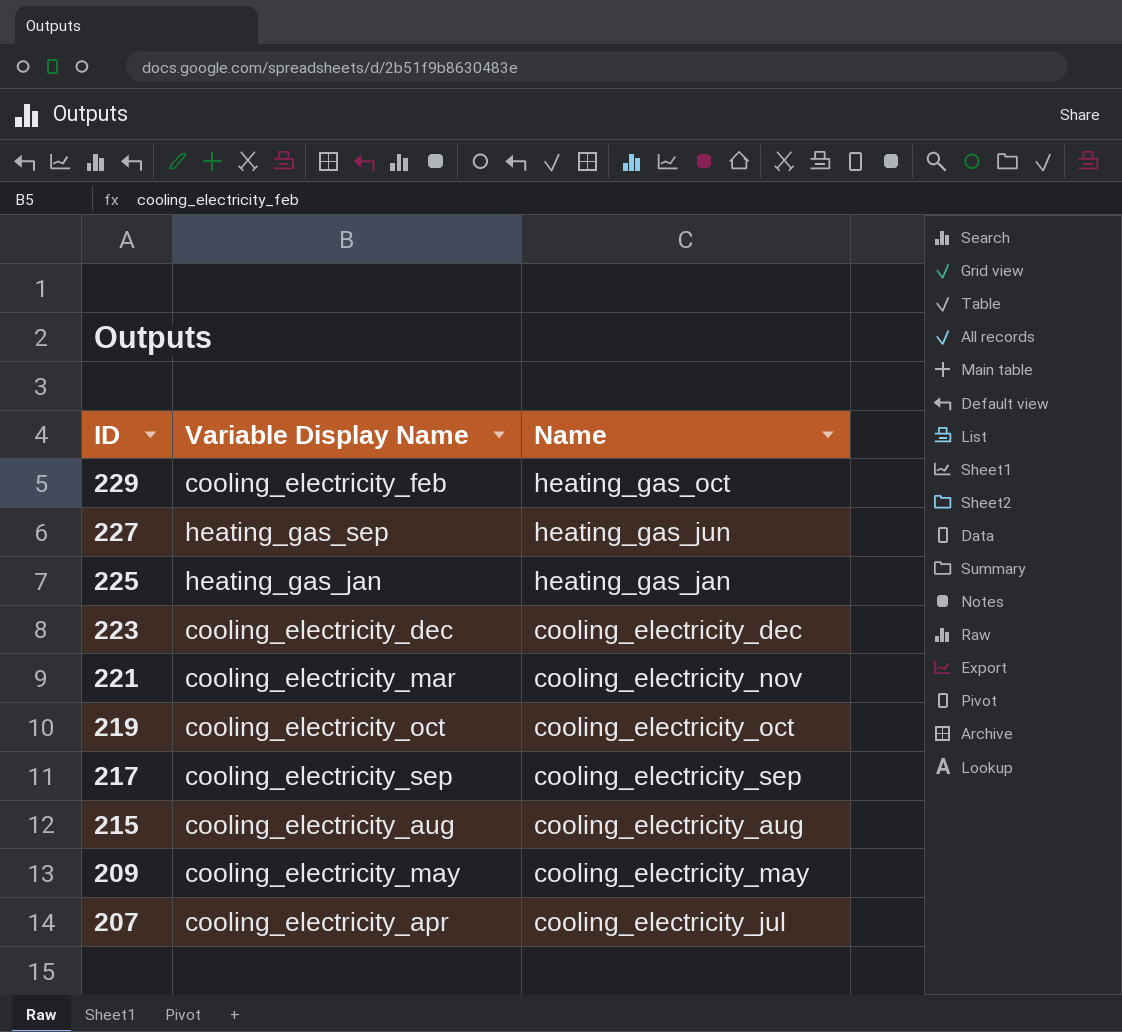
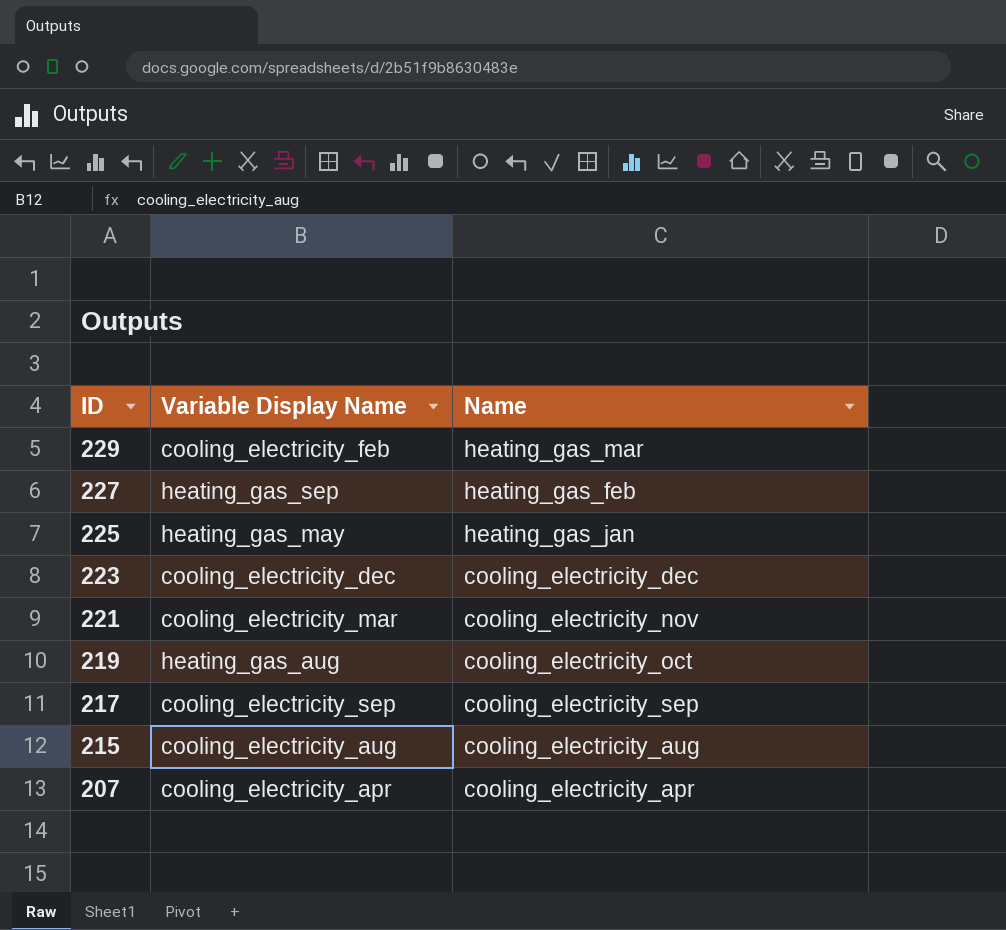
row 209: cooling_electricity_may | cooling_electricity_may -> none
229 | Name: heating_gas_oct -> heating_gas_mar
227 | Name: heating_gas_jun -> heating_gas_feb
225 | Variable Display Name: heating_gas_jan -> heating_gas_may
219 | Variable Display Name: cooling_electricity_oct -> heating_gas_aug
207 | Name: cooling_electricity_jul -> cooling_electricity_apr

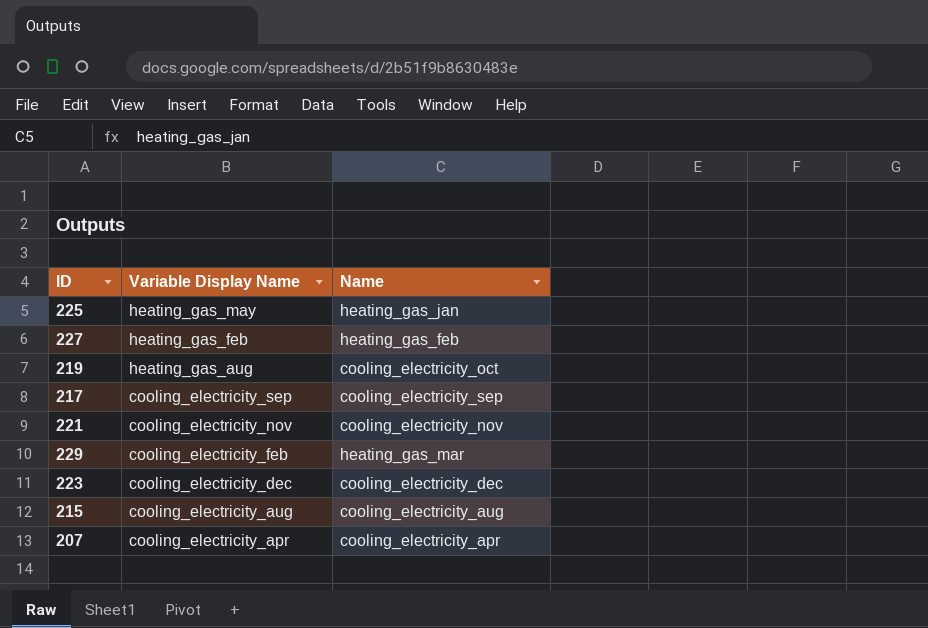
row order: ID descending -> Variable Display Name descending
227 | Variable Display Name: heating_gas_sep -> heating_gas_feb
221 | Variable Display Name: cooling_electricity_mar -> cooling_electricity_nov

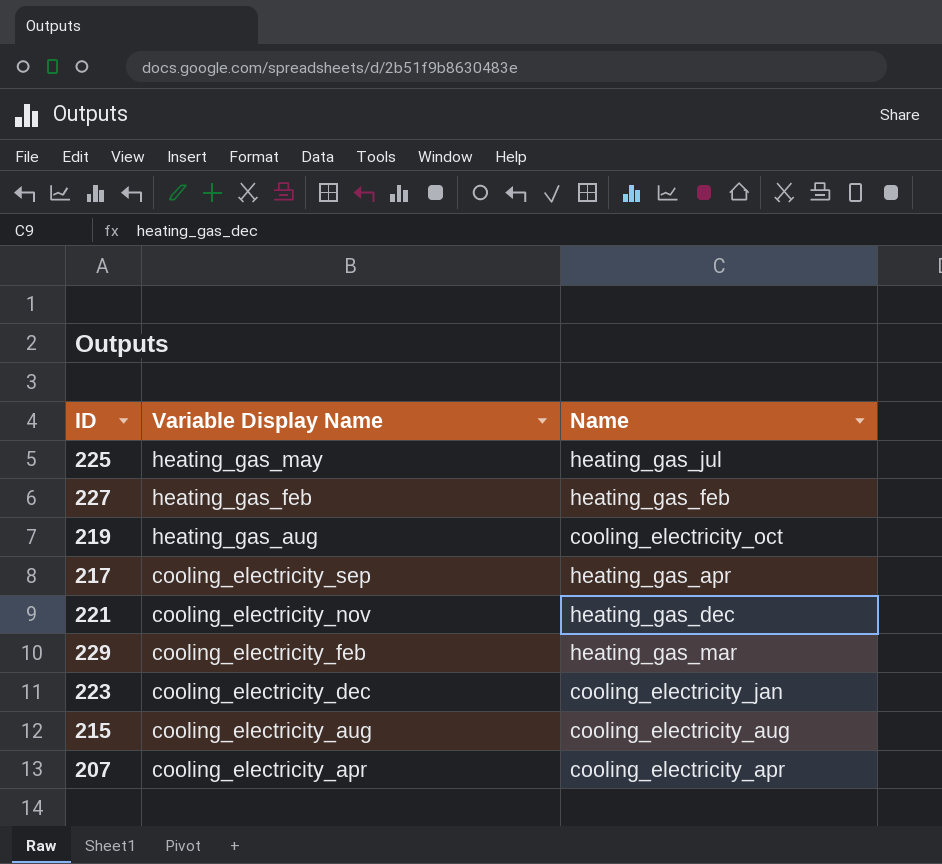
225 | Name: heating_gas_jan -> heating_gas_jul
217 | Name: cooling_electricity_sep -> heating_gas_apr
221 | Name: cooling_electricity_nov -> heating_gas_dec
223 | Name: cooling_electricity_dec -> cooling_electricity_jan

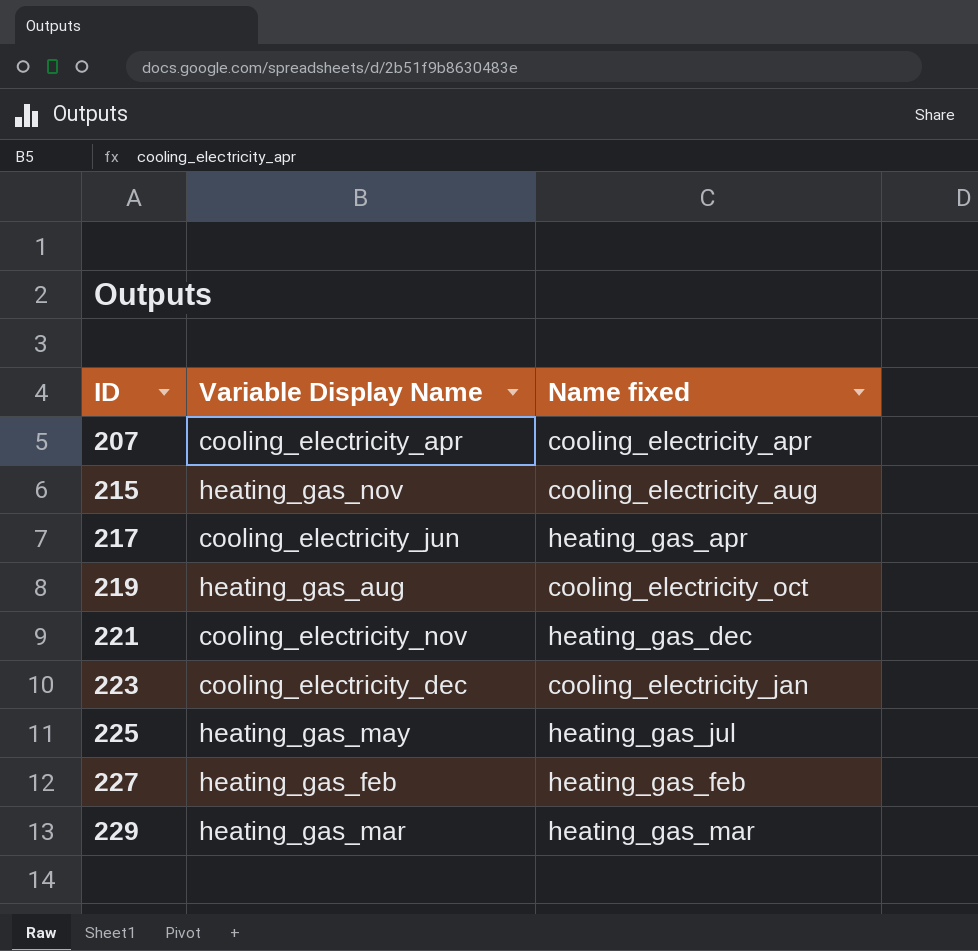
row order: Variable Display Name descending -> ID ascending
column name: Name -> Name fixed
215 | Variable Display Name: cooling_electricity_aug -> heating_gas_nov
217 | Variable Display Name: cooling_electricity_sep -> cooling_electricity_jun
229 | Variable Display Name: cooling_electricity_feb -> heating_gas_mar

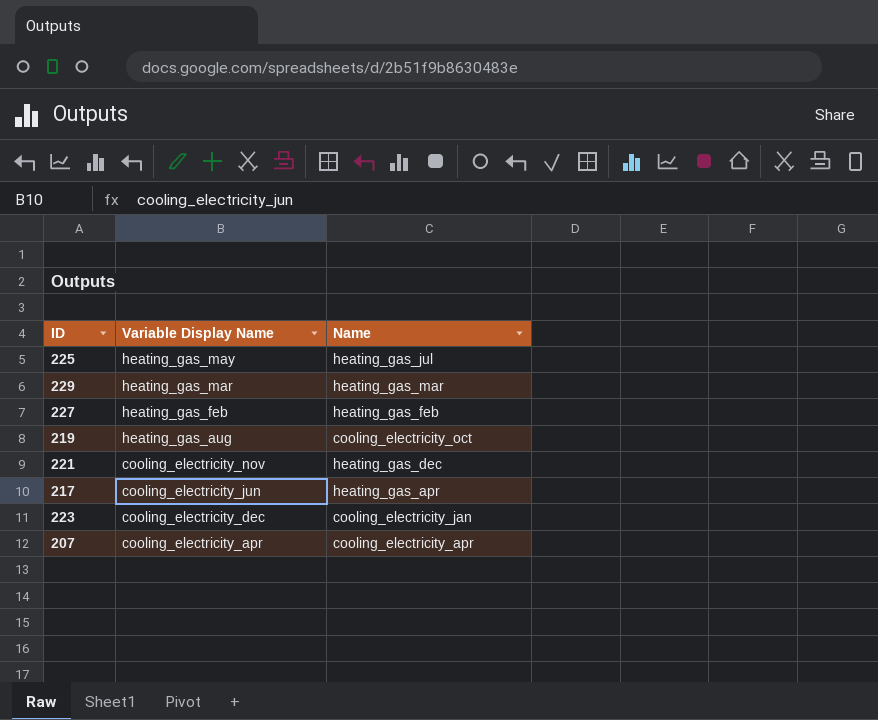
row order: ID ascending -> Variable Display Name descending
column name: Name fixed -> Name
row 215: heating_gas_nov | cooling_electricity_aug -> none

